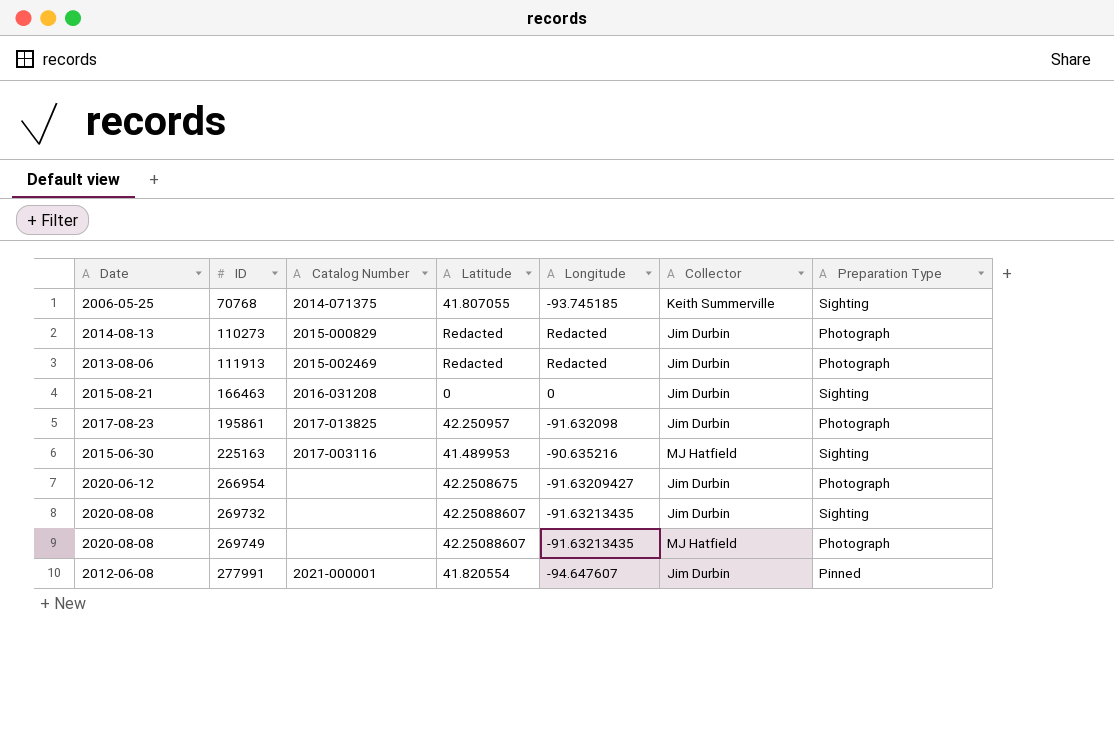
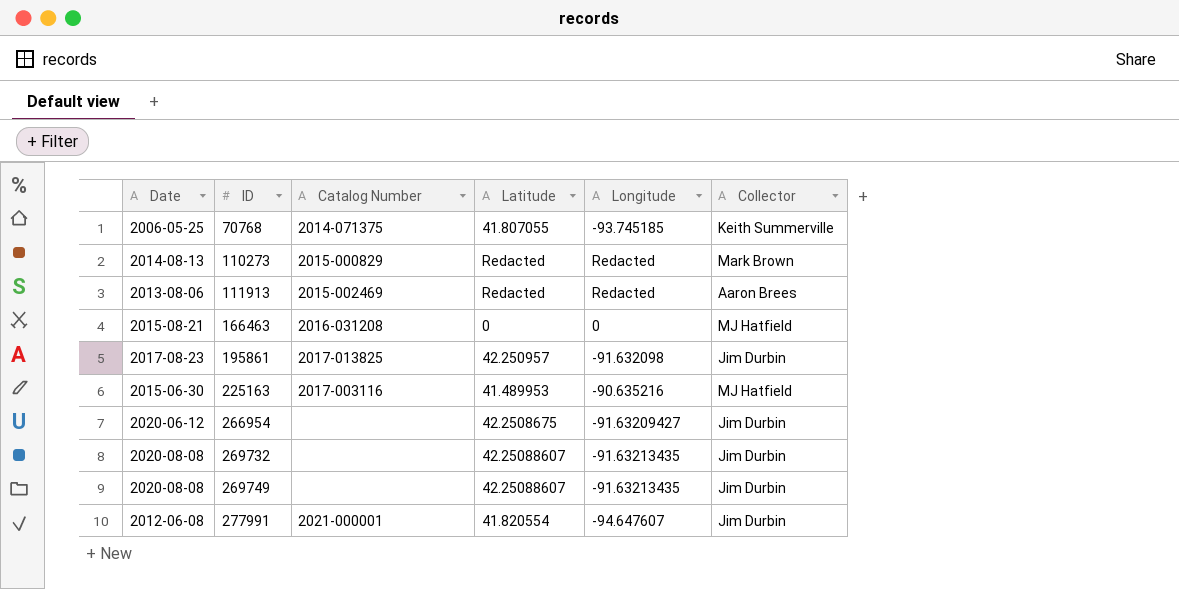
column Preparation Type | position: 7 -> none
110273 | Collector: Jim Durbin -> Mark Brown
111913 | Collector: Jim Durbin -> Aaron Brees
166463 | Collector: Jim Durbin -> MJ Hatfield
269749 | Collector: MJ Hatfield -> Jim Durbin

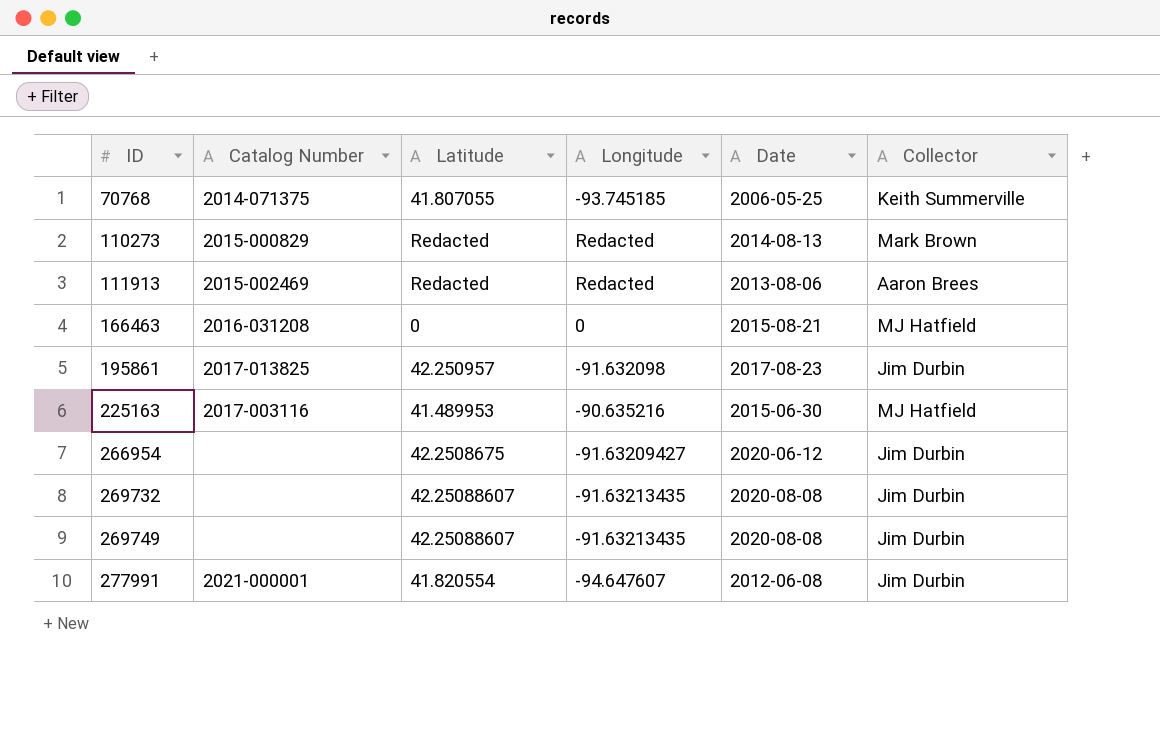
column Date | position: 1 -> 5

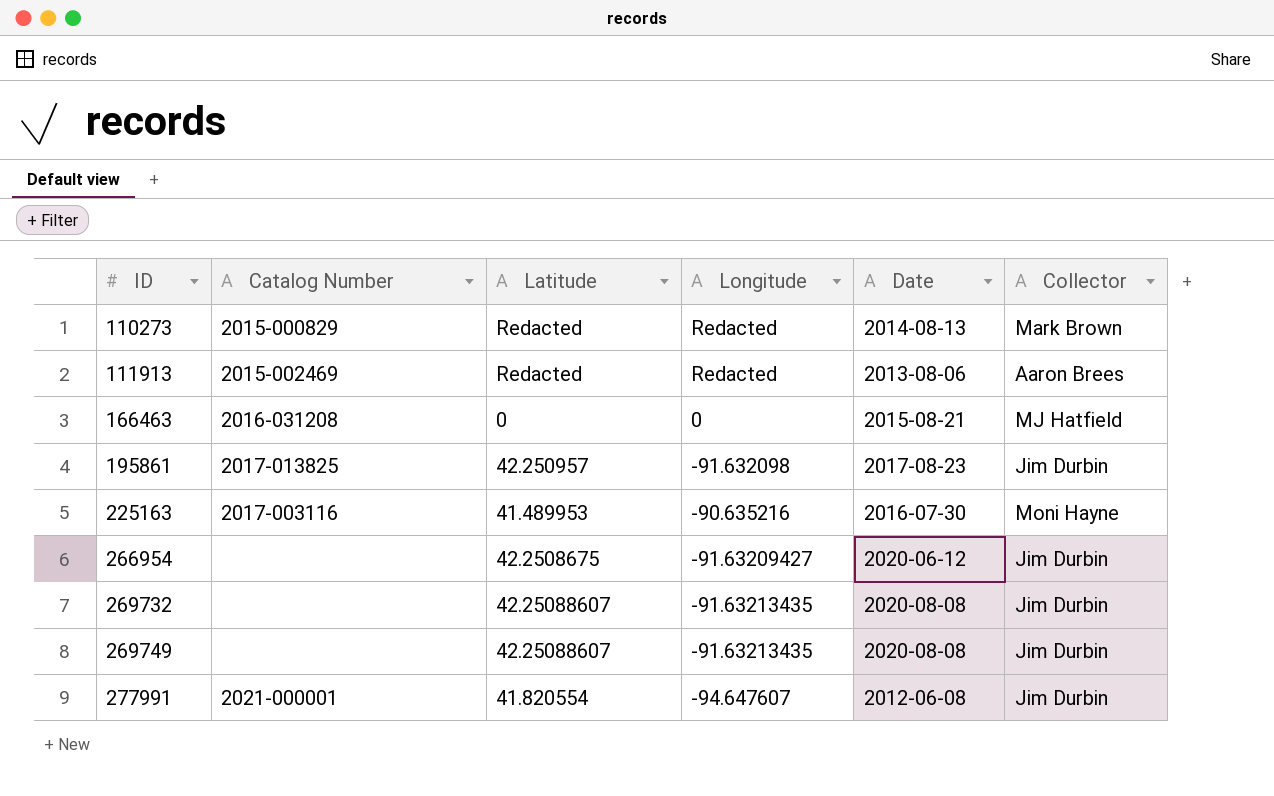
row 70768: 2014-071375 | 41.807055 | -93.745185 | 2006-05-25 | Keith Summerville -> none
225163 | Date: 2015-06-30 -> 2016-07-30
225163 | Collector: MJ Hatfield -> Moni Hayne

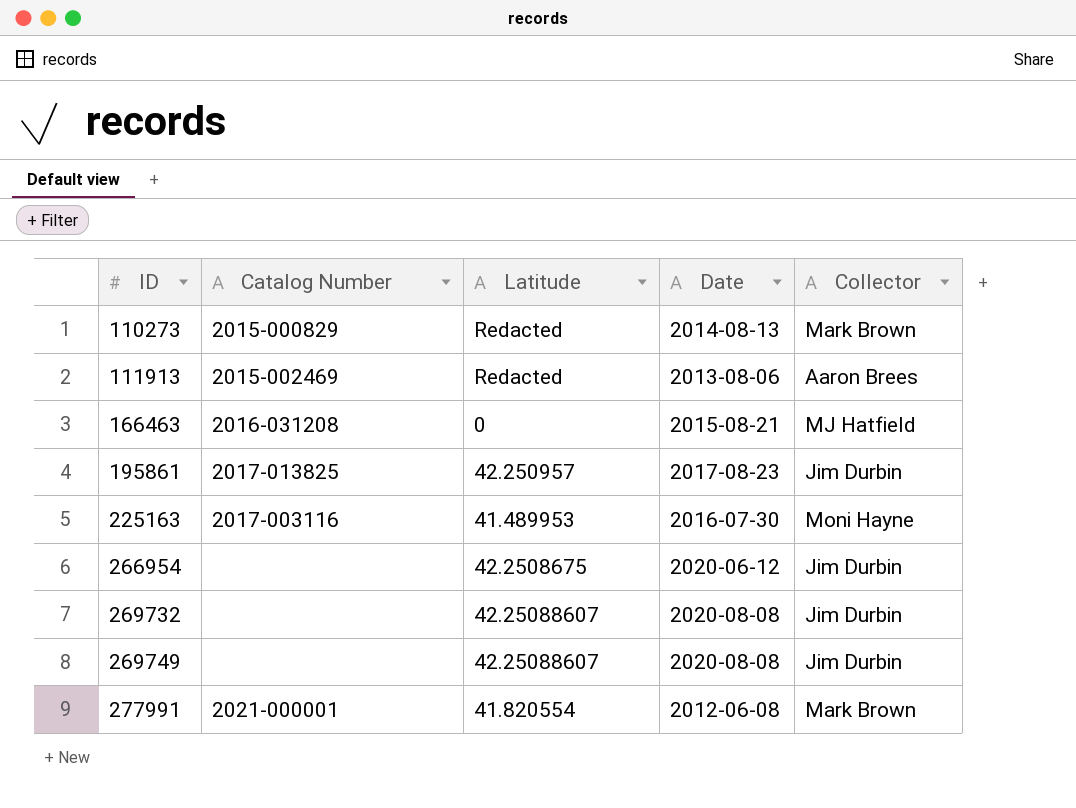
column Longitude | position: 4 -> none
277991 | Collector: Jim Durbin -> Mark Brown

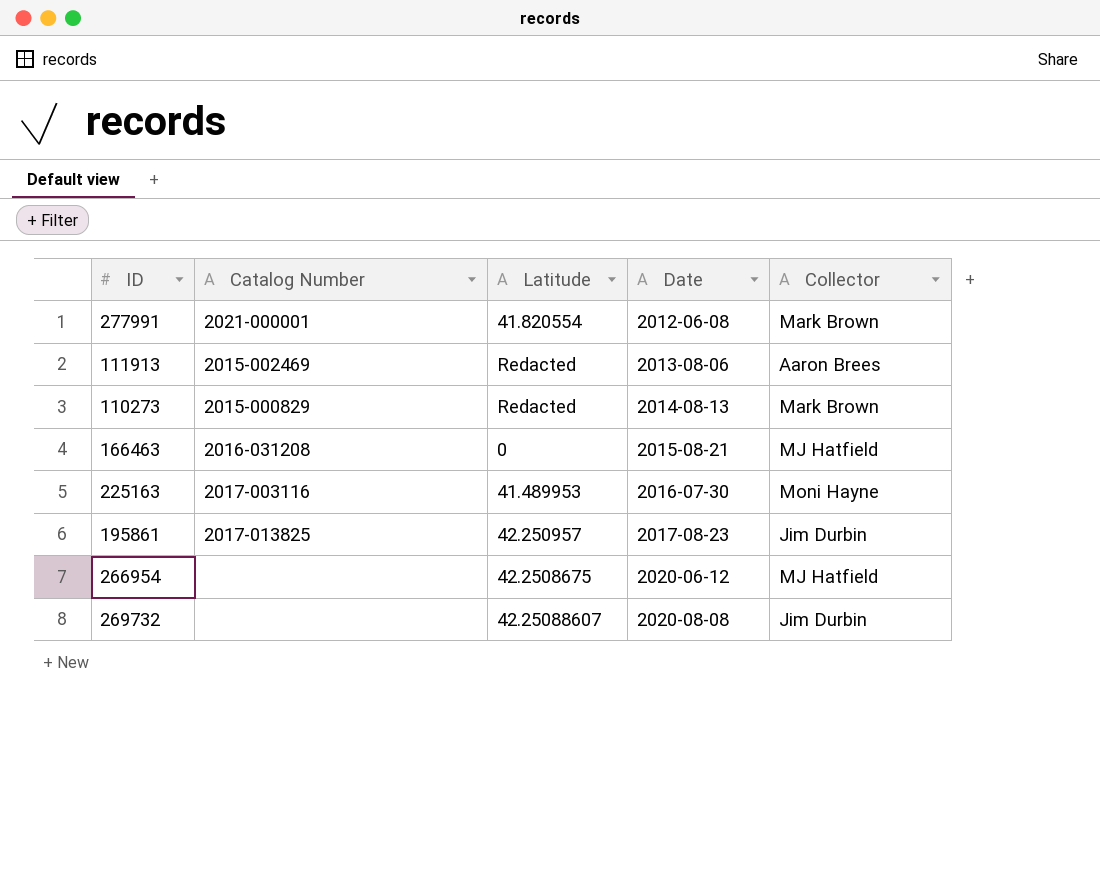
row order: ID ascending -> Date ascending
row 269749: none | 42.25088607 | 2020-08-08 | Jim Durbin -> none
266954 | Collector: Jim Durbin -> MJ Hatfield

